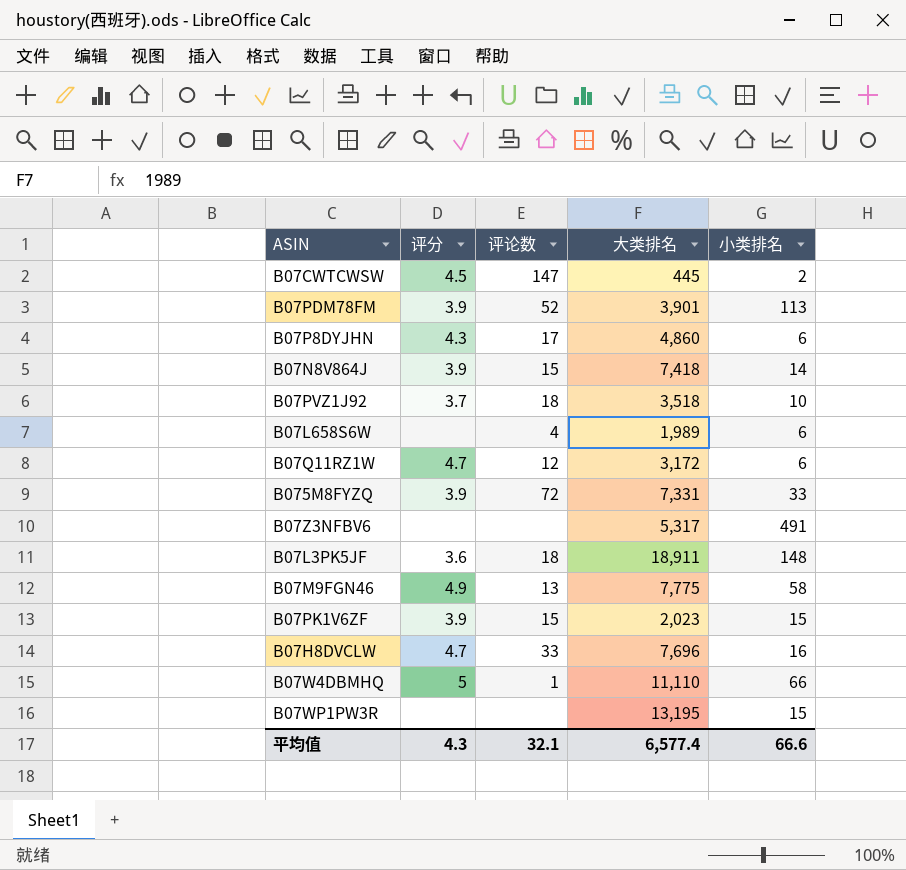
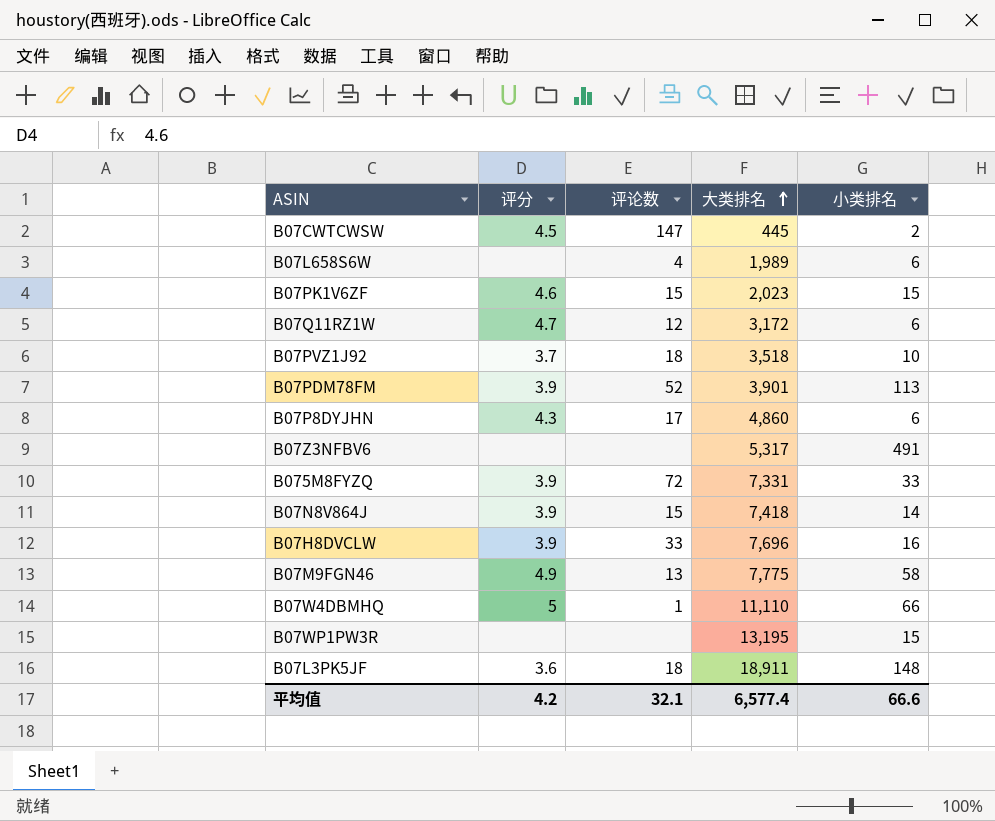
row order: none -> 大类排名 ascending
B07PK1V6ZF | 评分: 3.9 -> 4.6
B07H8DVCLW | 评分: 4.7 -> 3.9
平均值 | 评分: 4.3 -> 4.2

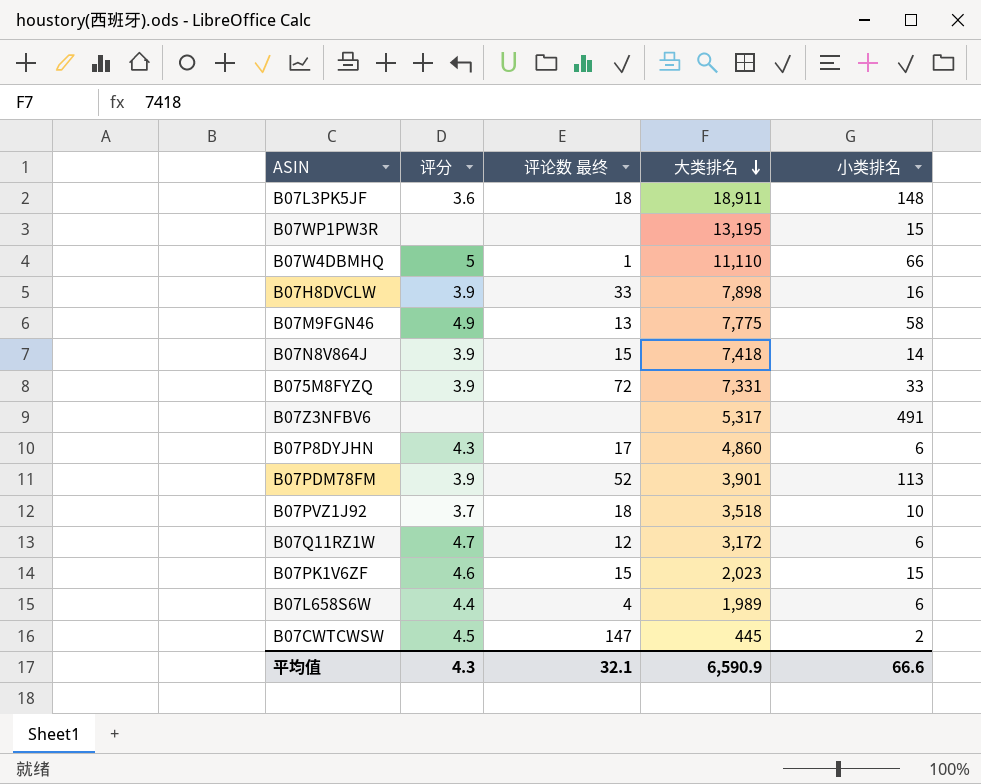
row order: 大类排名 ascending -> 大类排名 descending
column name: 评论数 -> 评论数 最终
B07H8DVCLW | 大类排名: 7,696 -> 7,898
B07L658S6W | 评分: none -> 4.4
平均值 | 评分: 4.2 -> 4.3
平均值 | 大类排名: 6,577.4 -> 6,590.9

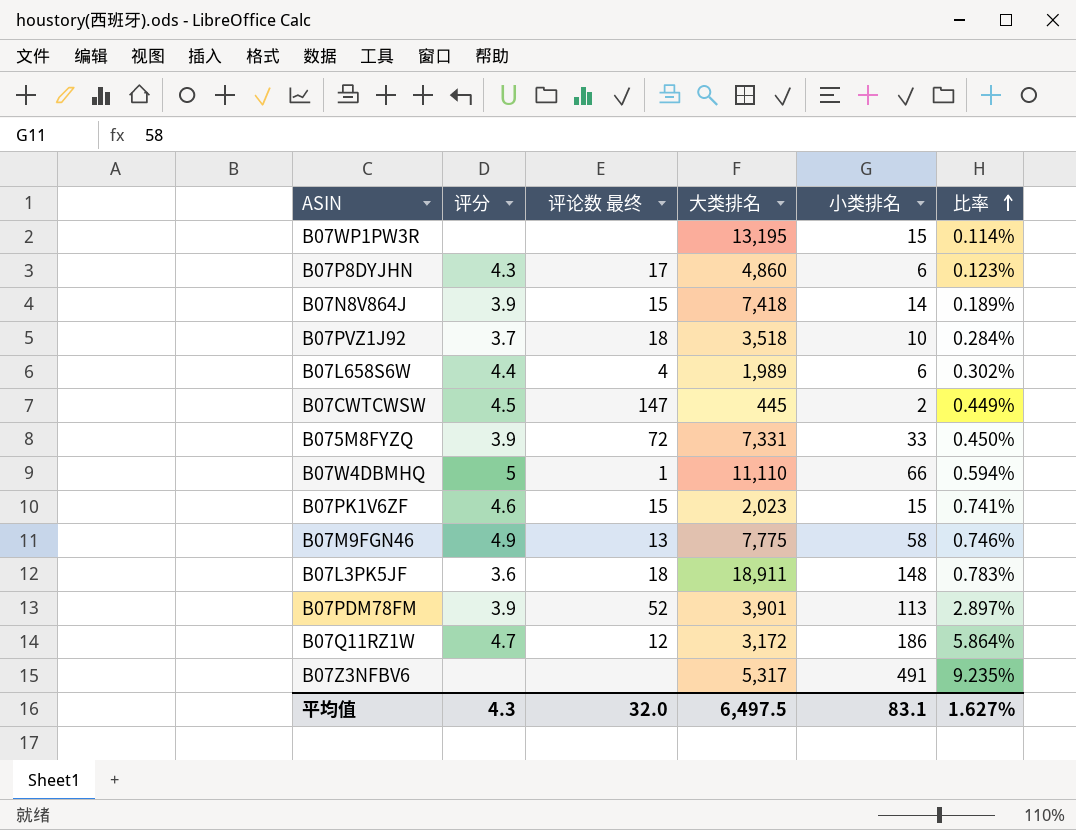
row order: 大类排名 descending -> 比率 ascending
column 比率 | formula: none -> [小类排名] / [大类排名]
row B07H8DVCLW: 3.9 | 33 | 7,898 | 16 -> none
B07Q11RZ1W | 小类排名: 6 -> 186
平均值 | 评论数 最终: 32.1 -> 32.0
平均值 | 大类排名: 6,590.9 -> 6,497.5
平均值 | 小类排名: 66.6 -> 83.1

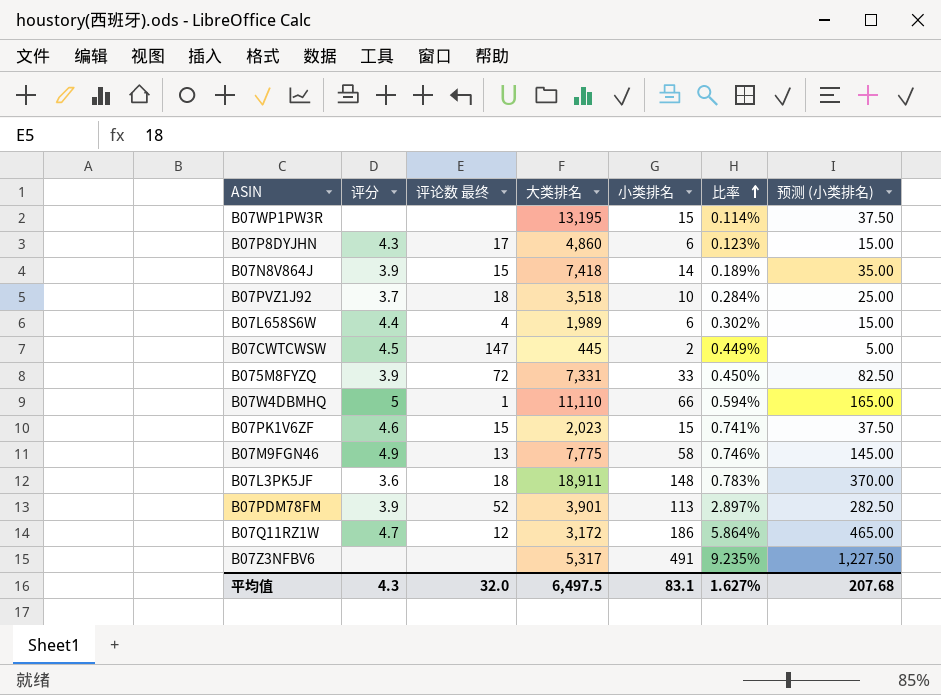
column 预测 (小类排名) | formula: none -> [小类排名] * 2.5

